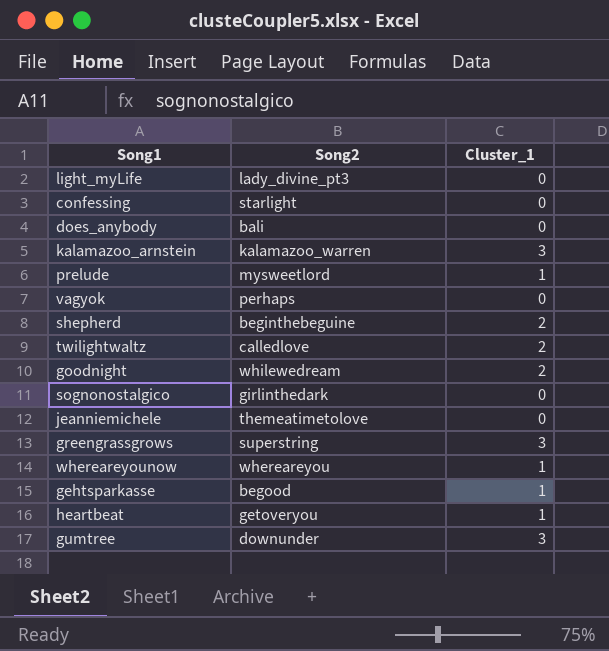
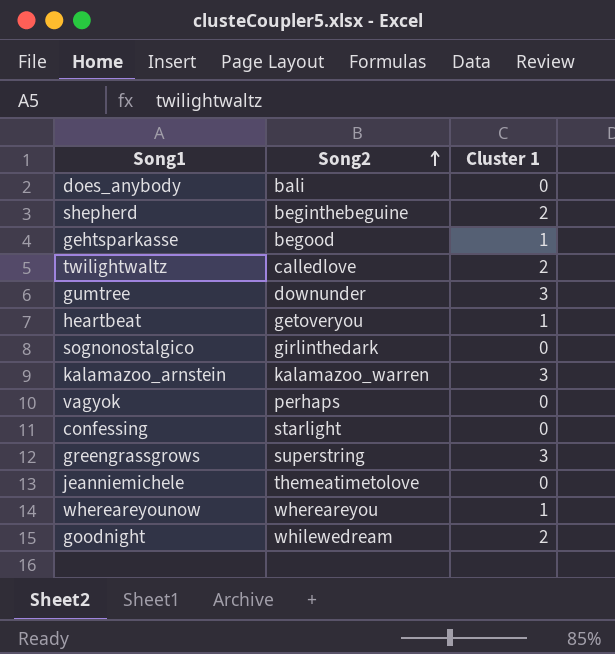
row order: none -> Song2 ascending
column name: Cluster_1 -> Cluster 1
row light_myLife: lady_divine_pt3 | 0 -> none
row prelude: mysweetlord | 1 -> none

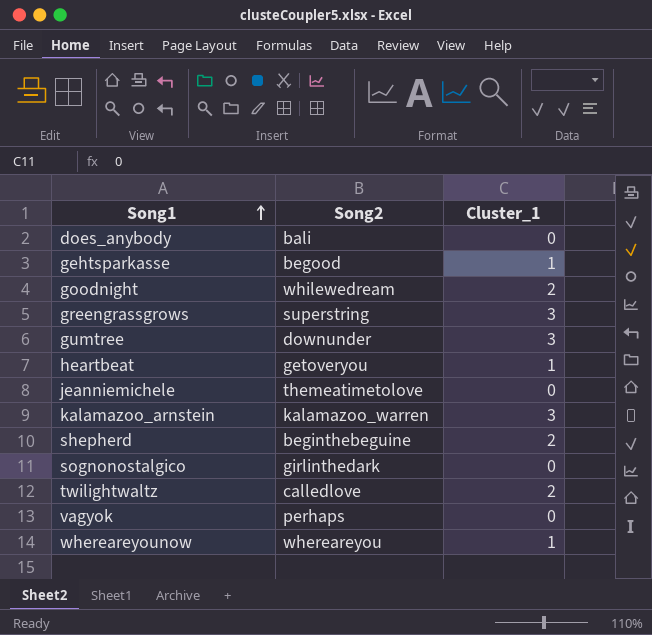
row order: Song2 ascending -> Song1 ascending
column name: Cluster 1 -> Cluster_1
row confessing: starlight | 0 -> none

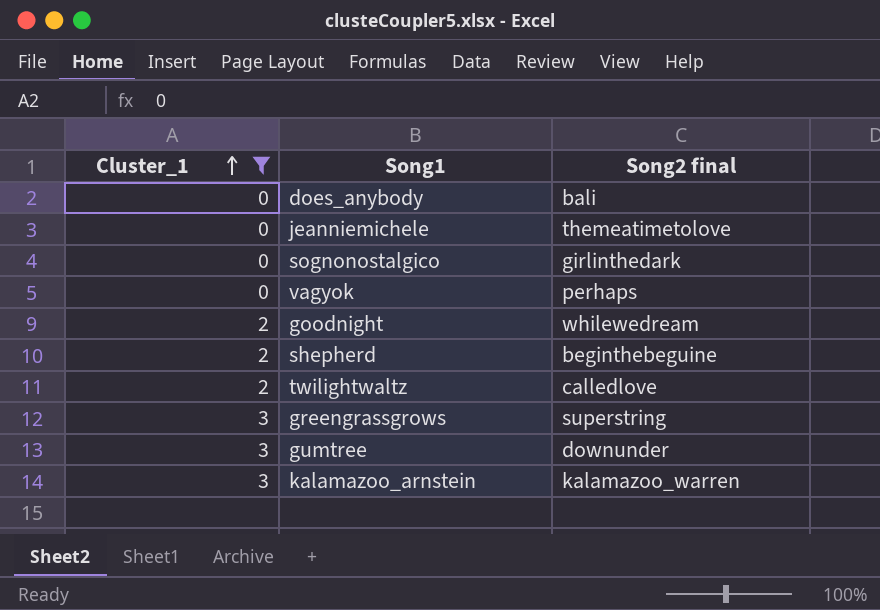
filter: none -> Cluster_1 != 1
row order: Song1 ascending -> Cluster_1 ascending
column Cluster_1 | position: 3 -> 1
column name: Song2 -> Song2 final

